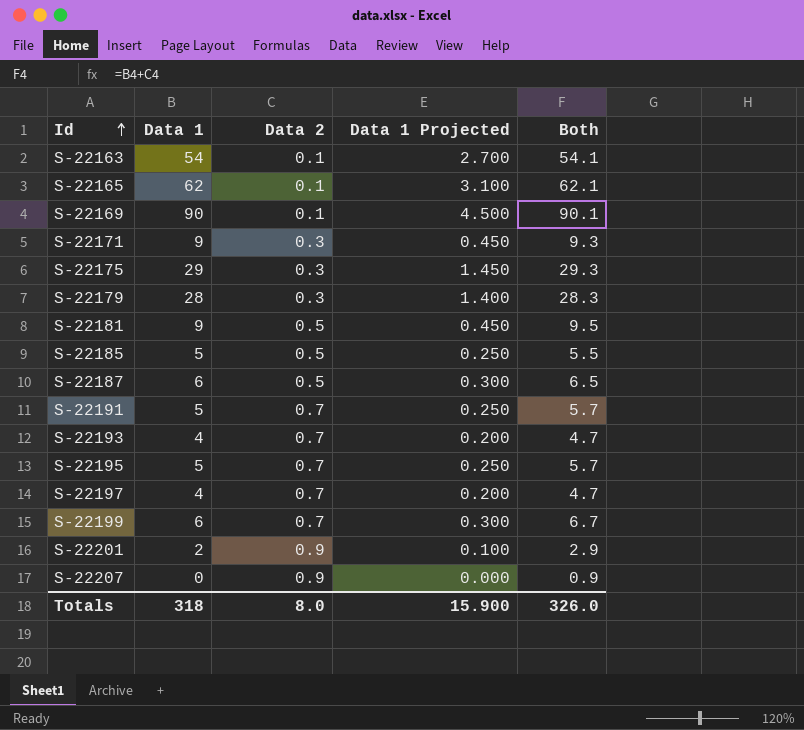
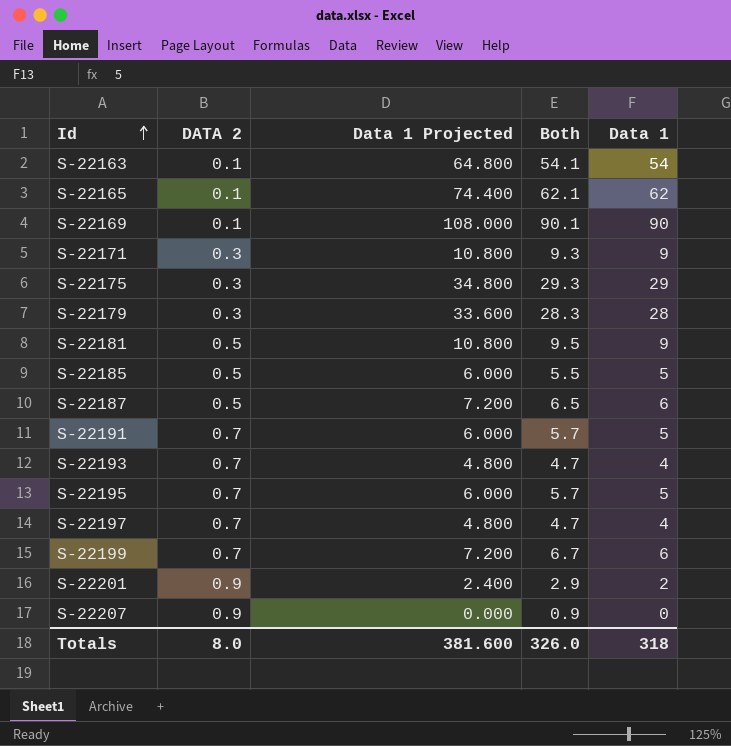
column name: Data 2 -> DATA 2
column Data 1 Projected | formula: [Data 1] * 0.05 -> [Data 1] * 1.2
column Data 1 | position: 2 -> 5
Totals | Data 1 Projected: 15.900 -> 381.600

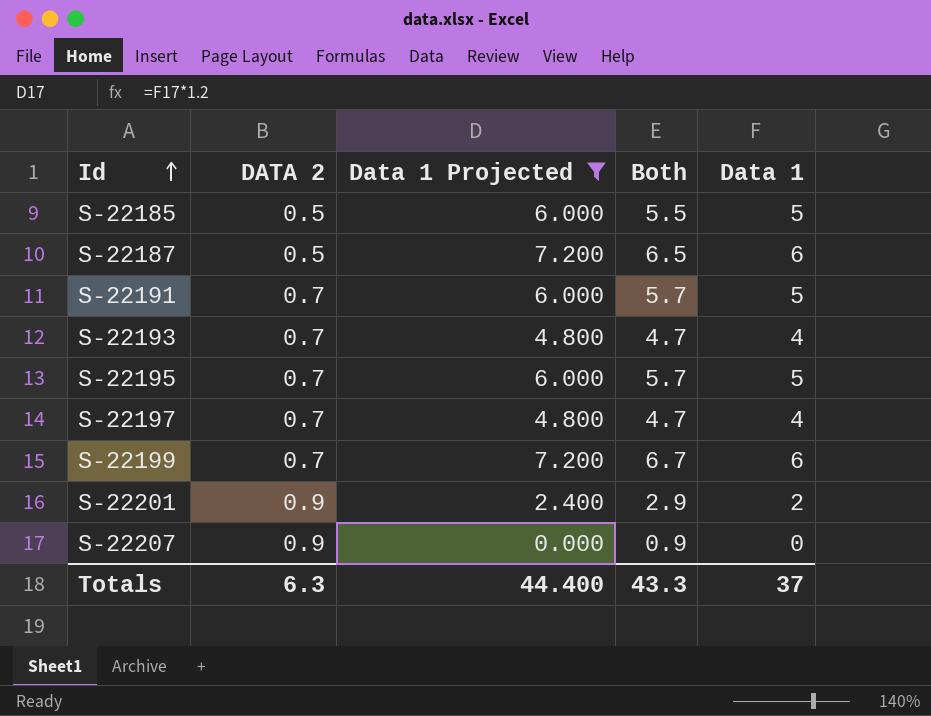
filter: none -> Data 1 Projected <= 7.200
Totals | DATA 2: 8.0 -> 6.3
Totals | Data 1 Projected: 381.600 -> 44.400
Totals | Both: 326.0 -> 43.3
Totals | Data 1: 318 -> 37

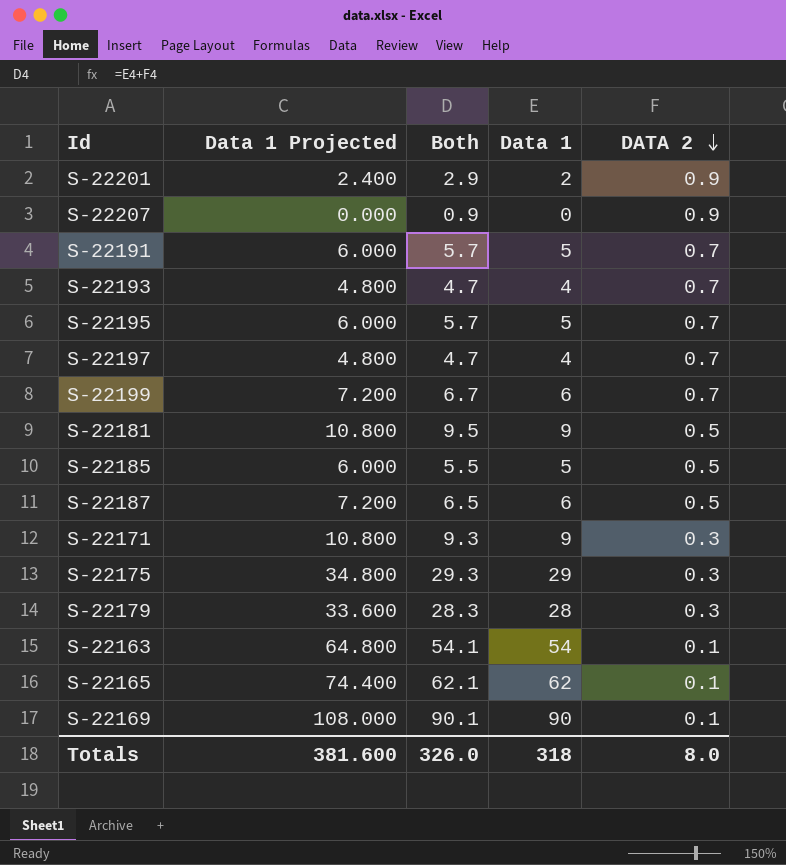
filter: Data 1 Projected <= 7.200 -> none
row order: Id ascending -> DATA 2 descending
column DATA 2 | position: 2 -> 5
Totals | Data 1 Projected: 44.400 -> 381.600
Totals | Both: 43.3 -> 326.0
Totals | Data 1: 37 -> 318
Totals | DATA 2: 6.3 -> 8.0

